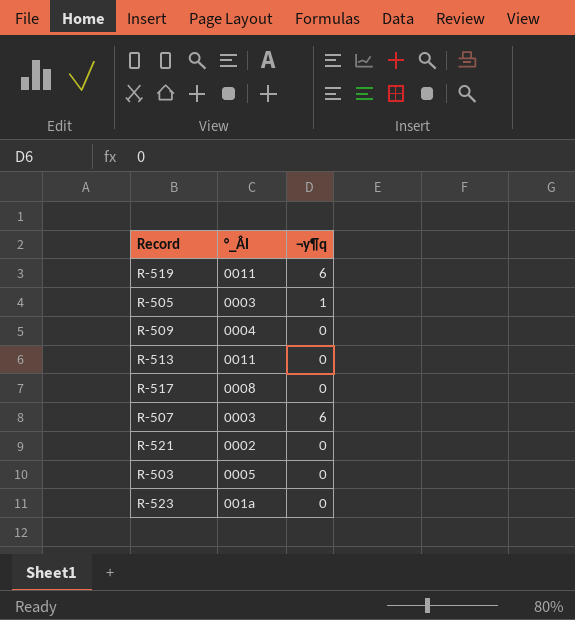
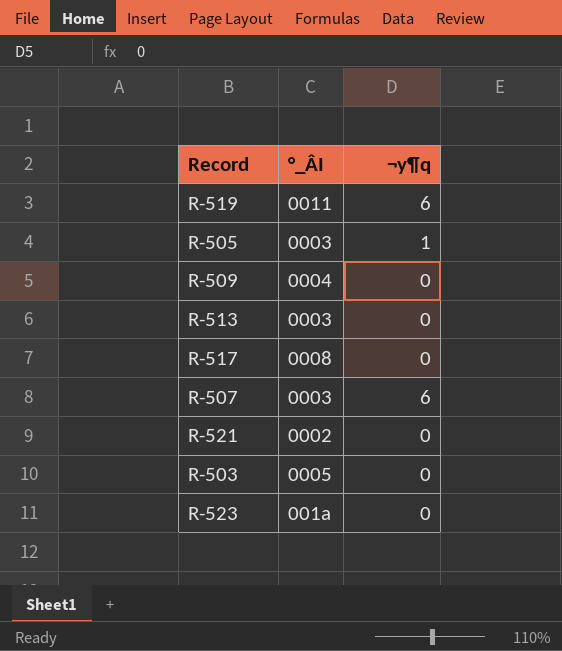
R-513 | °_ÂI: 0011 -> 0003

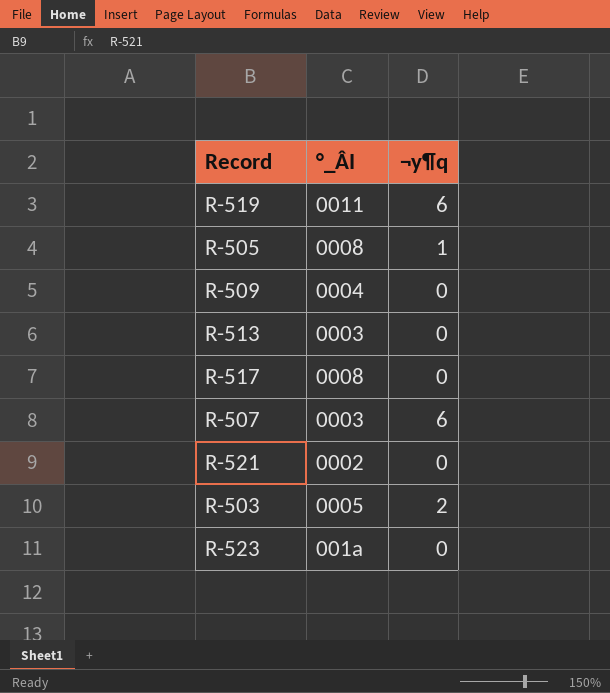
R-505 | °_ÂI: 0003 -> 0008
R-503 | ¬y¶q: 0 -> 2

